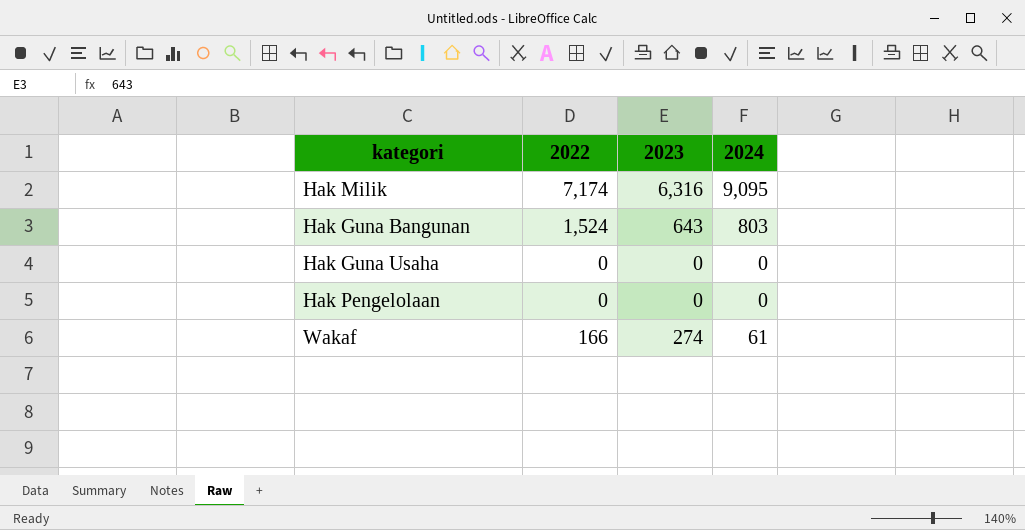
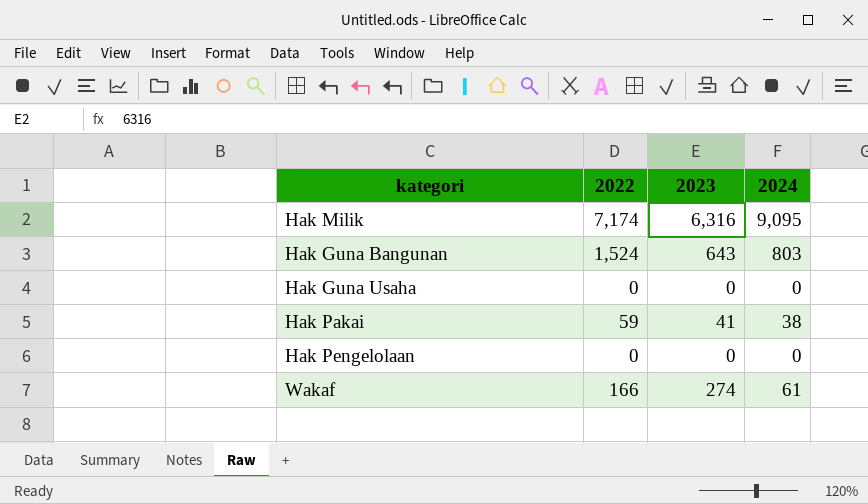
row Hak Pakai: none -> 59 | 41 | 38

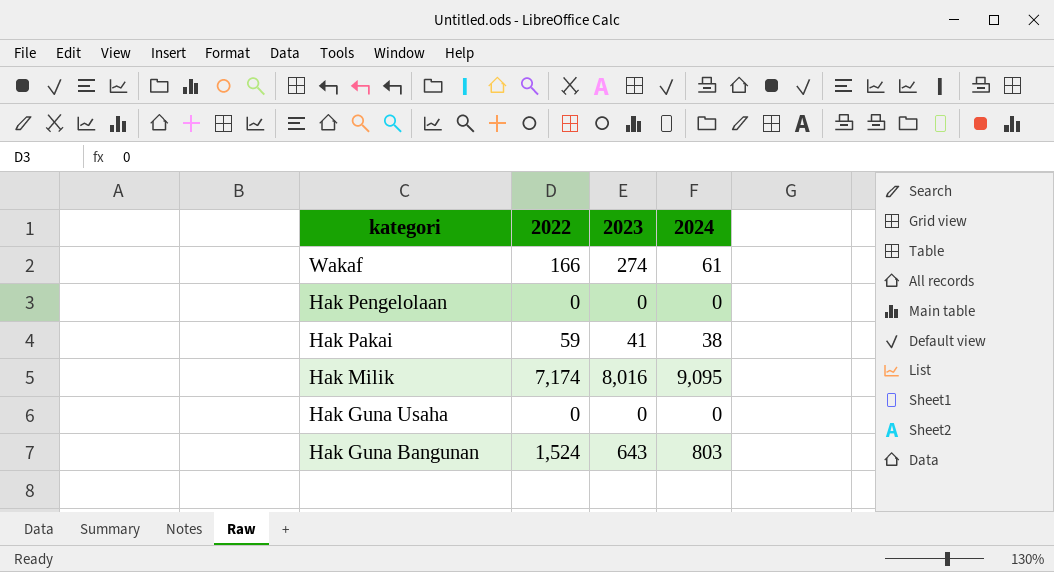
row order: none -> kategori descending
Hak Milik | 2023: 6,316 -> 8,016

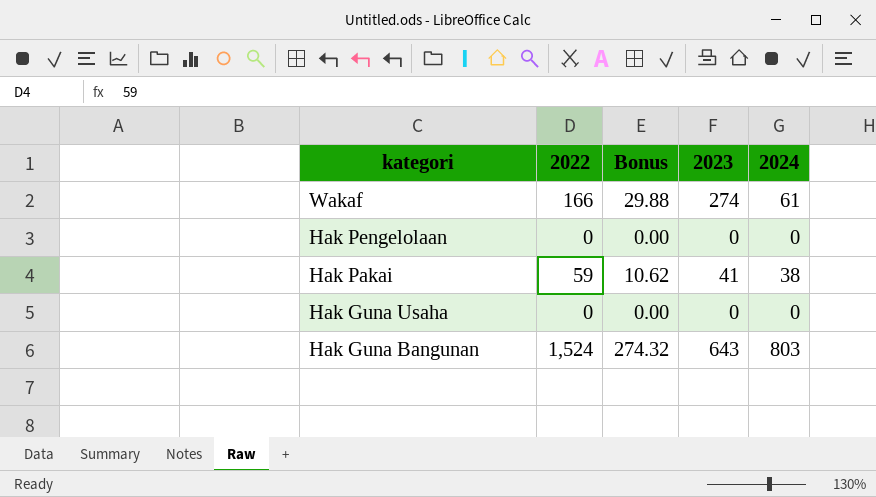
column Bonus | formula: none -> [2022] * 0.18
row Hak Milik: 7,174 | 8,016 | 9,095 -> none

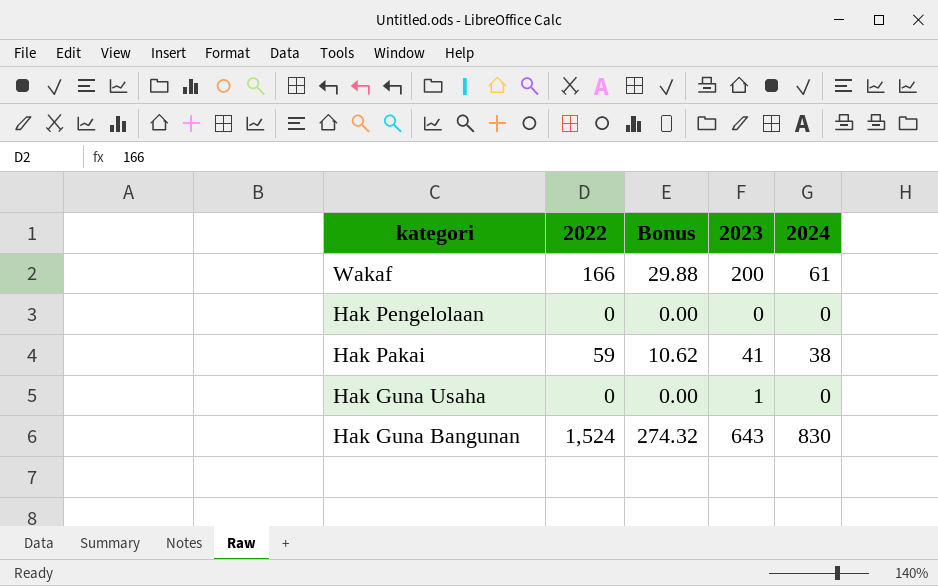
Wakaf | 2023: 274 -> 200
Hak Guna Usaha | 2023: 0 -> 1
Hak Guna Bangunan | 2024: 803 -> 830

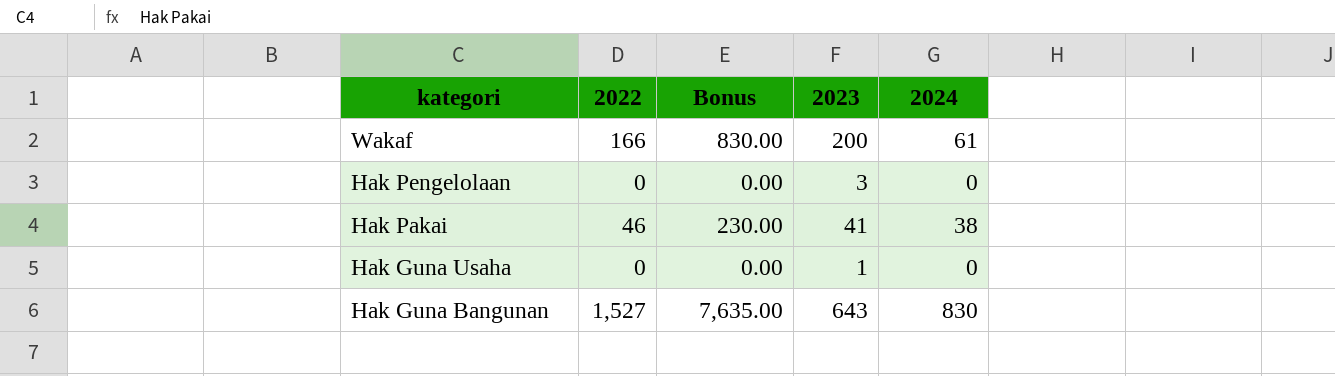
column Bonus | formula: [2022] * 0.18 -> [2022] * 5
Hak Pengelolaan | 2023: 0 -> 3
Hak Pakai | 2022: 59 -> 46
Hak Guna Bangunan | 2022: 1,524 -> 1,527

